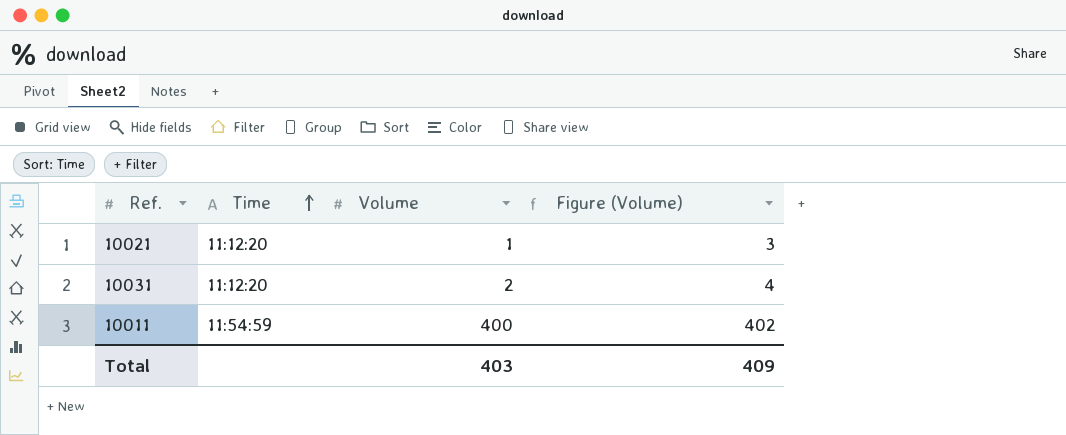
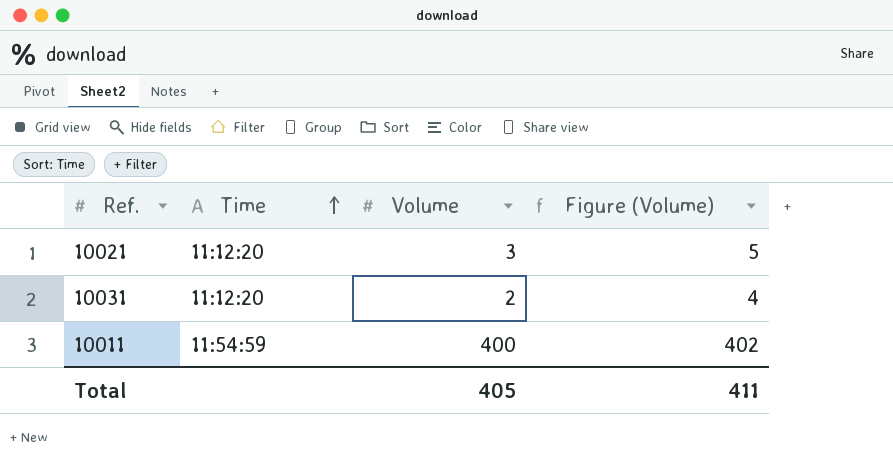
10021 | Volume: 1 -> 3
10021 | Figure (Volume): 3 -> 5
Total | Volume: 403 -> 405
Total | Figure (Volume): 409 -> 411

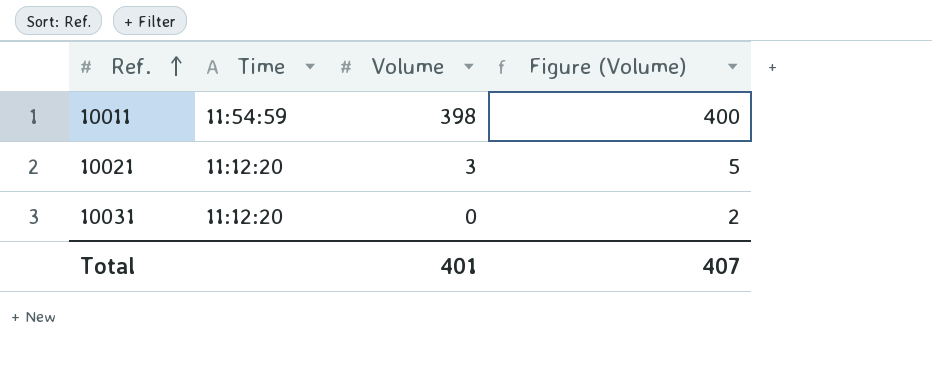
row order: Time ascending -> Ref. ascending
10011 | Volume: 400 -> 398
10011 | Figure (Volume): 402 -> 400
10031 | Volume: 2 -> 0
10031 | Figure (Volume): 4 -> 2
Total | Volume: 405 -> 401
Total | Figure (Volume): 411 -> 407

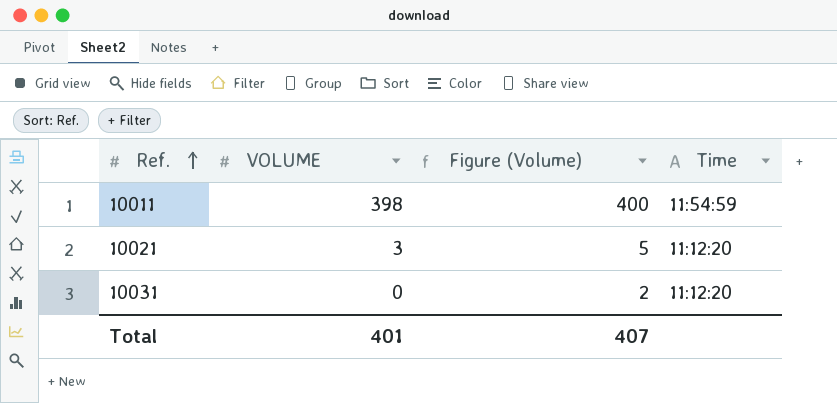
column name: Volume -> VOLUME
column Time | position: 2 -> 4

